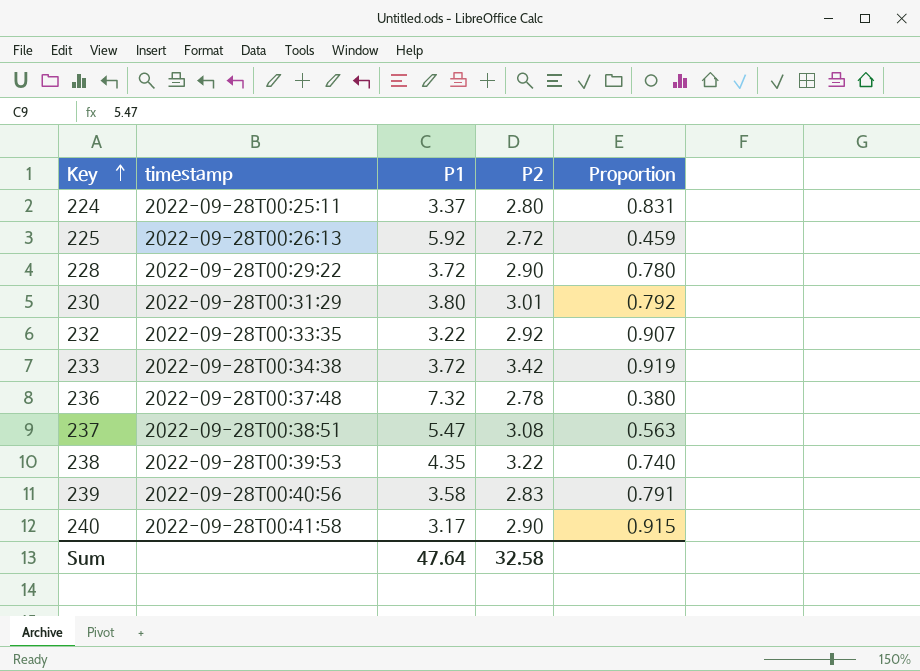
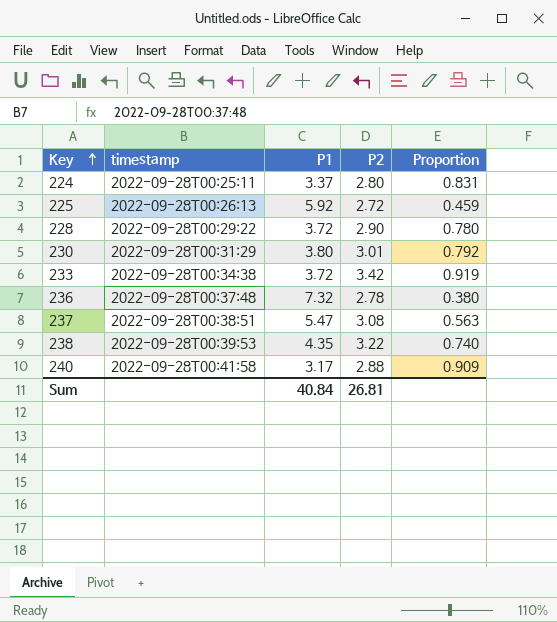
row 232: 2022-09-28T00:33:35 | 3.22 | 2.92 | 0.907 -> none
row 239: 2022-09-28T00:40:56 | 3.58 | 2.83 | 0.791 -> none
240 | P2: 2.90 -> 2.88
240 | Proportion: 0.915 -> 0.909
Sum | P1: 47.64 -> 40.84
Sum | P2: 32.58 -> 26.81

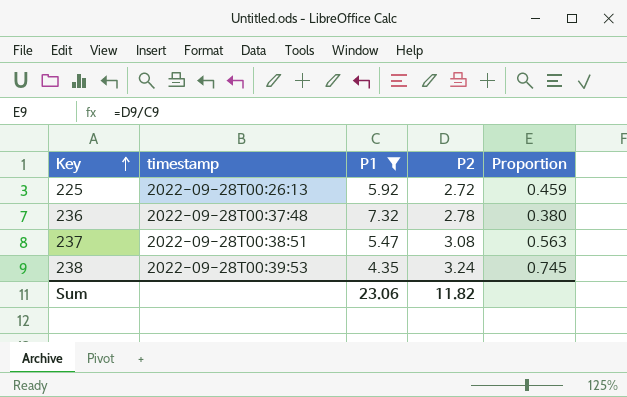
filter: none -> P1 >= 4.35
238 | P2: 3.22 -> 3.24
238 | Proportion: 0.740 -> 0.745
Sum | P1: 40.84 -> 23.06
Sum | P2: 26.81 -> 11.82

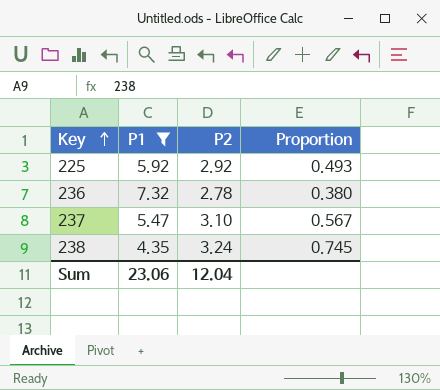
column timestamp | position: 2 -> none
225 | P2: 2.72 -> 2.92
225 | Proportion: 0.459 -> 0.493
237 | P2: 3.08 -> 3.10
237 | Proportion: 0.563 -> 0.567
Sum | P2: 11.82 -> 12.04

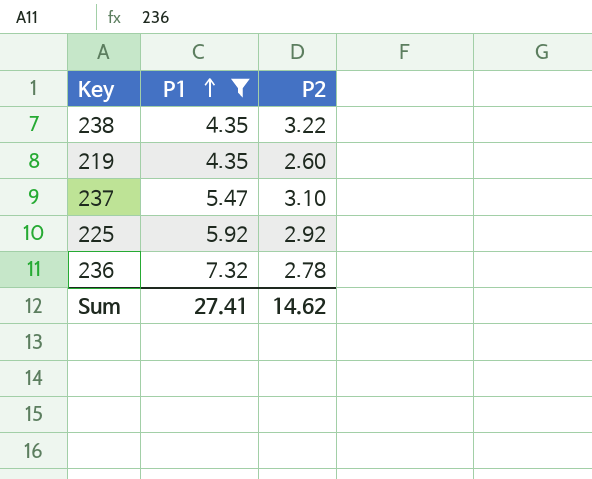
row order: Key ascending -> P1 ascending
column Proportion | formula: [P2] / [P1] -> none
238 | P2: 3.24 -> 3.22
row 219: none -> 4.35 | 2.60
Sum | P1: 23.06 -> 27.41
Sum | P2: 12.04 -> 14.62

